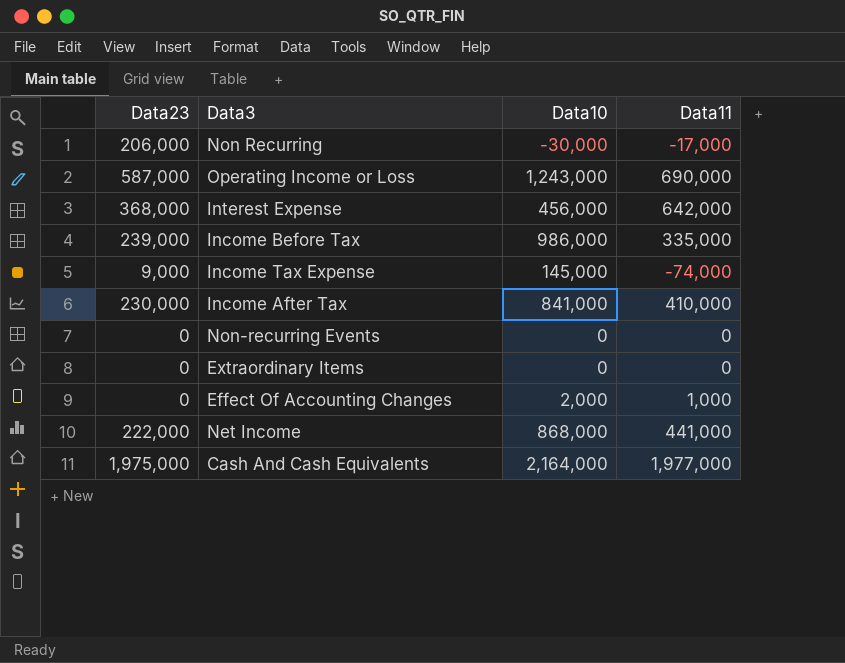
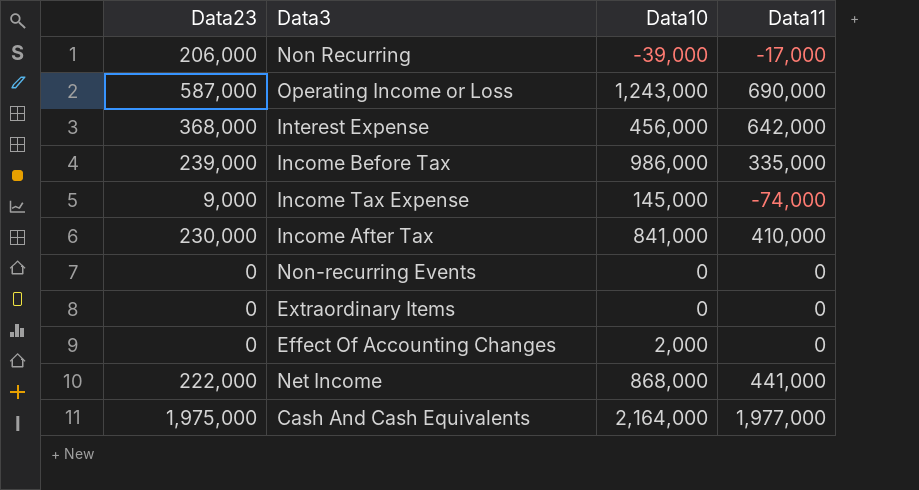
Non Recurring | Data10: -30,000 -> -39,000
Effect Of Accounting Changes | Data11: 1,000 -> 0

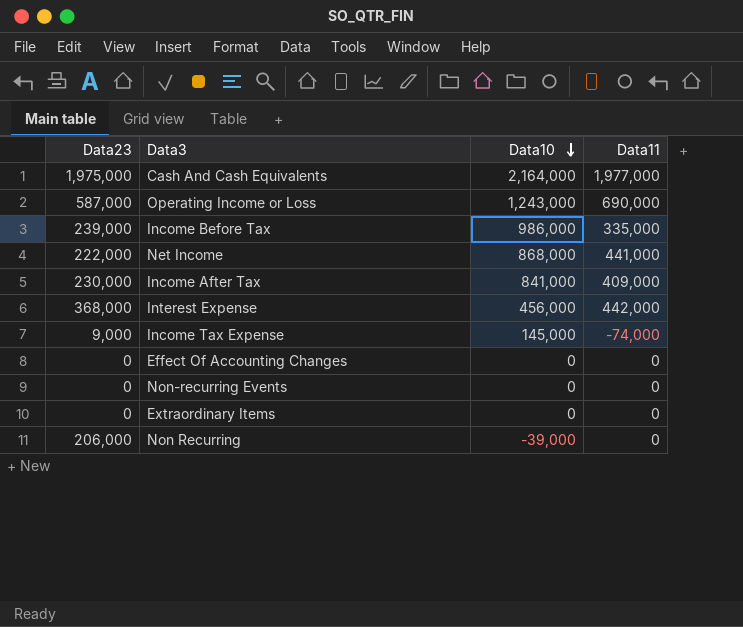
row order: none -> Data10 descending
Income After Tax | Data11: 410,000 -> 409,000
Interest Expense | Data11: 642,000 -> 442,000
Effect Of Accounting Changes | Data10: 2,000 -> 0
Non Recurring | Data11: -17,000 -> 0

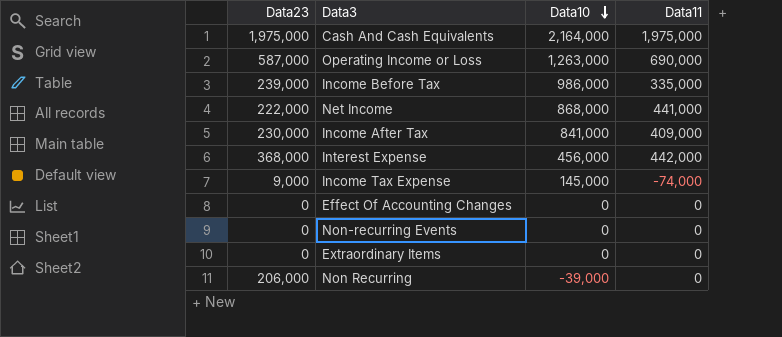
Cash And Cash Equivalents | Data11: 1,977,000 -> 1,975,000
Operating Income or Loss | Data10: 1,243,000 -> 1,263,000

